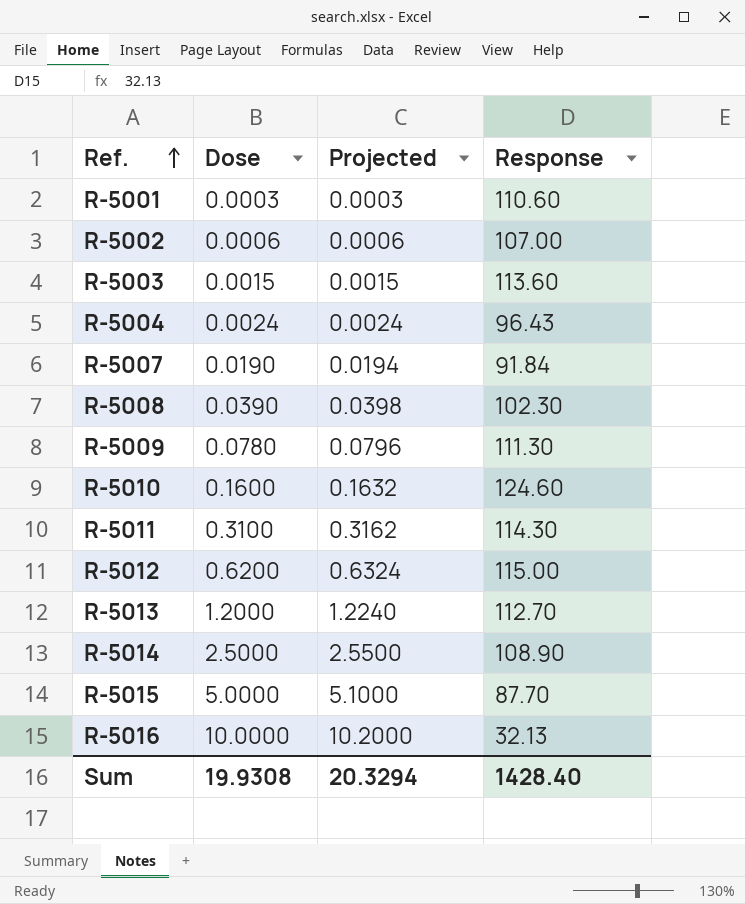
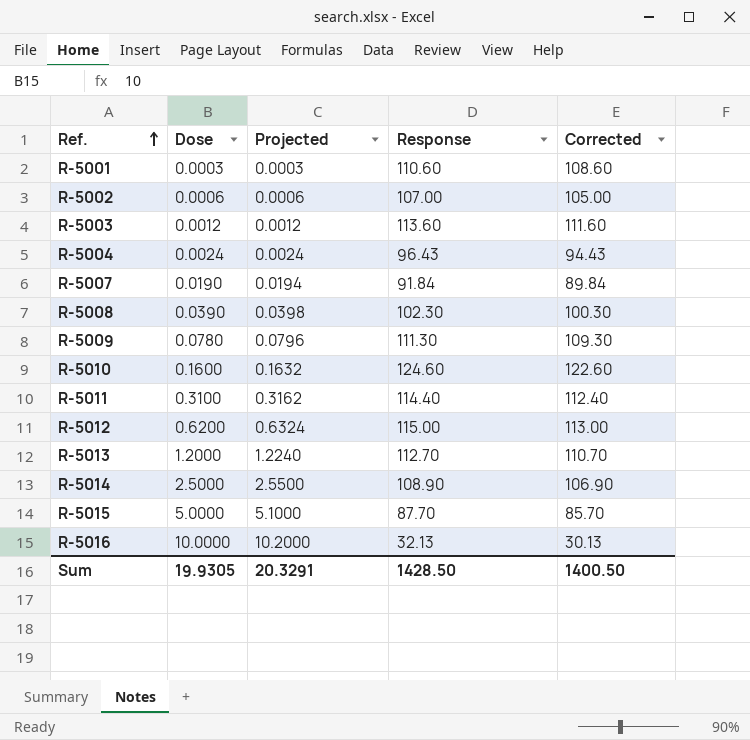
column Corrected | formula: none -> [Response] - 2
R-5003 | Dose: 0.0015 -> 0.0012
R-5003 | Projected: 0.0015 -> 0.0012
R-5011 | Response: 114.30 -> 114.40
Sum | Dose: 19.9308 -> 19.9305
Sum | Projected: 20.3294 -> 20.3291
Sum | Response: 1428.40 -> 1428.50

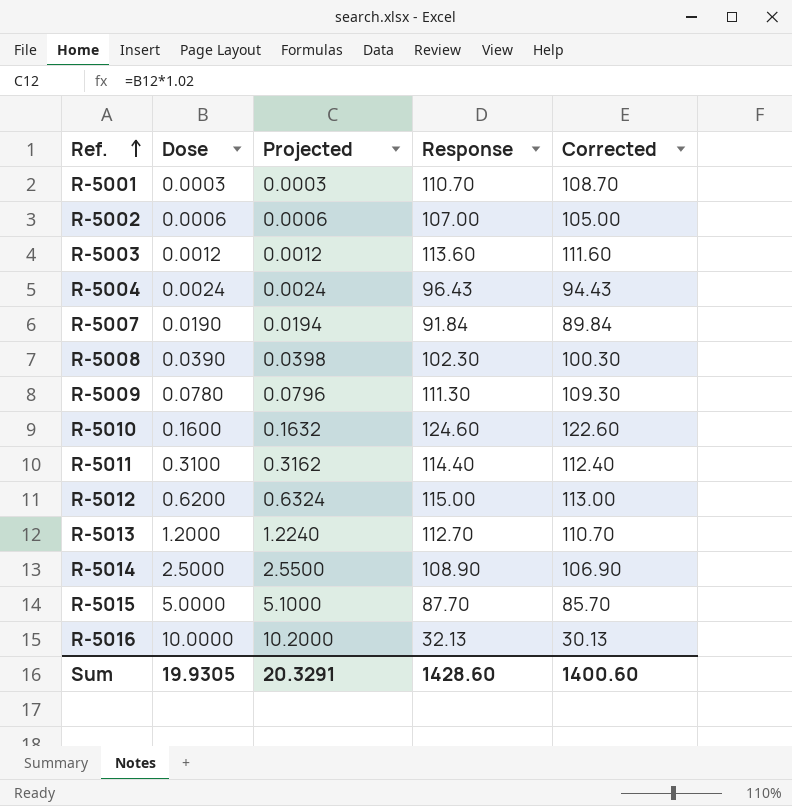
R-5001 | Response: 110.60 -> 110.70
R-5001 | Corrected: 108.60 -> 108.70
Sum | Response: 1428.50 -> 1428.60
Sum | Corrected: 1400.50 -> 1400.60

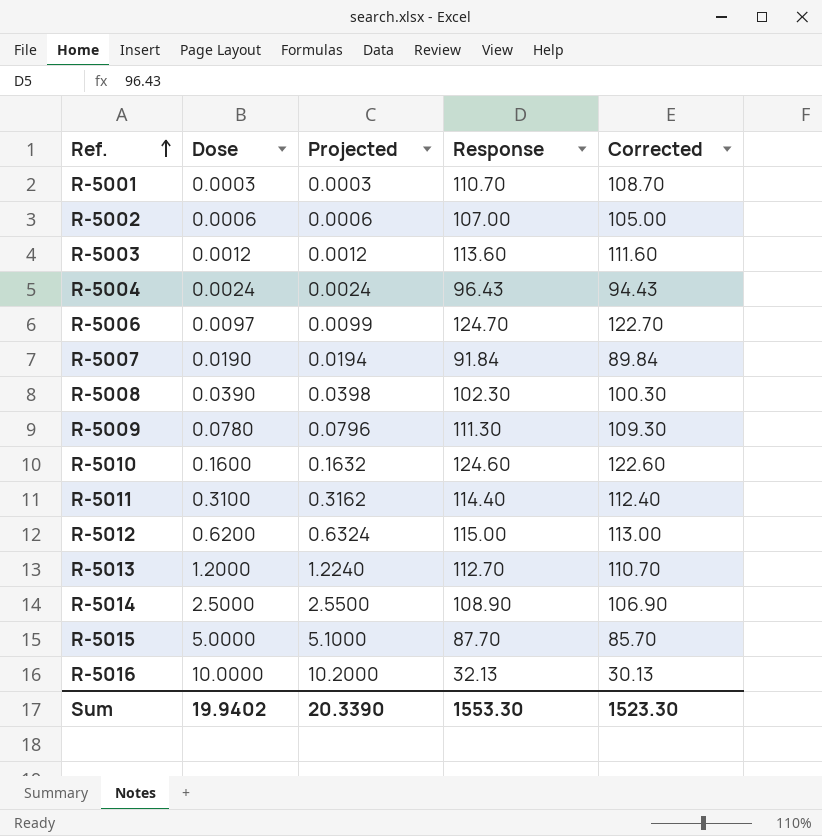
row R-5006: none -> 0.0097 | 0.0099 | 124.70 | 122.70
Sum | Dose: 19.9305 -> 19.9402
Sum | Projected: 20.3291 -> 20.3390
Sum | Response: 1428.60 -> 1553.30
Sum | Corrected: 1400.60 -> 1523.30

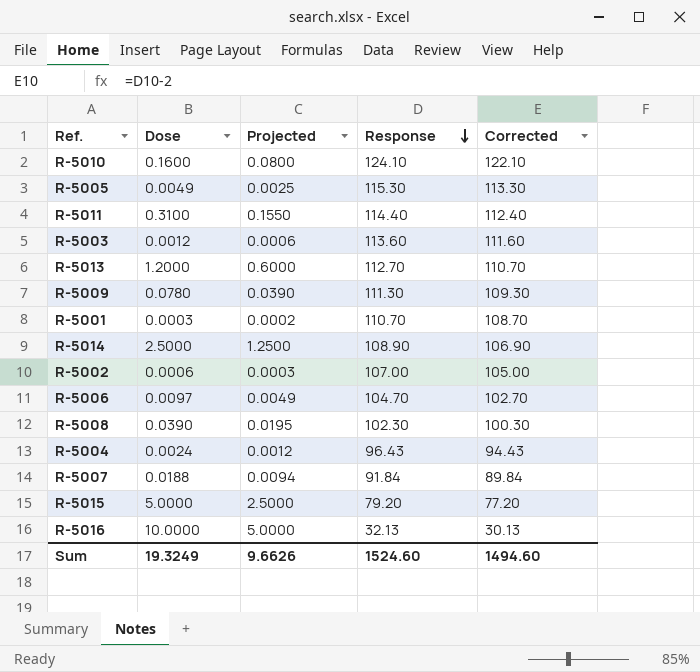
row order: Ref. ascending -> Response descending
column Projected | formula: [Dose] * 1.02 -> [Dose] * 0.5
row R-5012: 0.6200 | 0.6324 | 115.00 | 113.00 -> none
R-5010 | Response: 124.60 -> 124.10
R-5010 | Corrected: 122.60 -> 122.10
row R-5005: none -> 0.0049 | 0.0025 | 115.30 | 113.30
R-5006 | Response: 124.70 -> 104.70
R-5006 | Corrected: 122.70 -> 102.70
R-5007 | Dose: 0.0190 -> 0.0188
R-5015 | Response: 87.70 -> 79.20
R-5015 | Corrected: 85.70 -> 77.20
Sum | Dose: 19.9402 -> 19.3249
Sum | Projected: 20.3390 -> 9.6626
Sum | Response: 1553.30 -> 1524.60
Sum | Corrected: 1523.30 -> 1494.60

